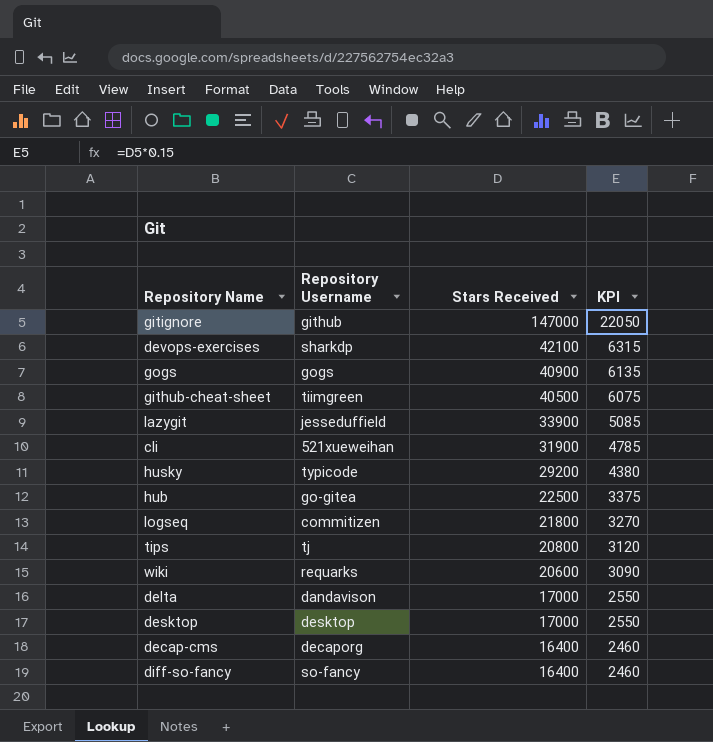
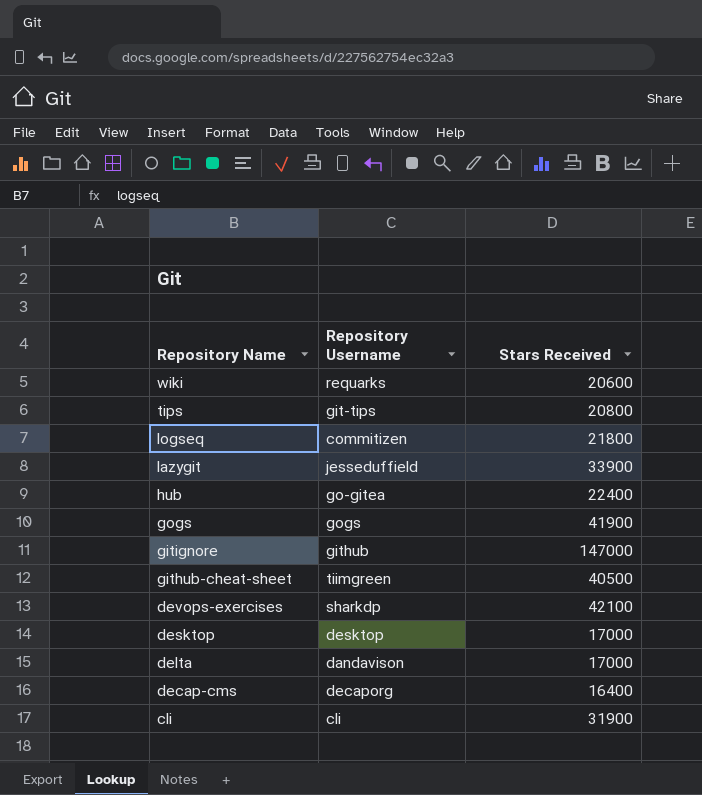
row order: Stars Received descending -> Repository Name descending
column KPI | formula: [Stars Received] * 0.15 -> none
row husky: typicode | 29200 | 4380 -> none
row diff-so-fancy: so-fancy | 16400 | 2460 -> none
tips | Repository Username: tj -> git-tips
hub | Stars Received: 22500 -> 22400
gogs | Stars Received: 40900 -> 41900
cli | Repository Username: 521xueweihan -> cli

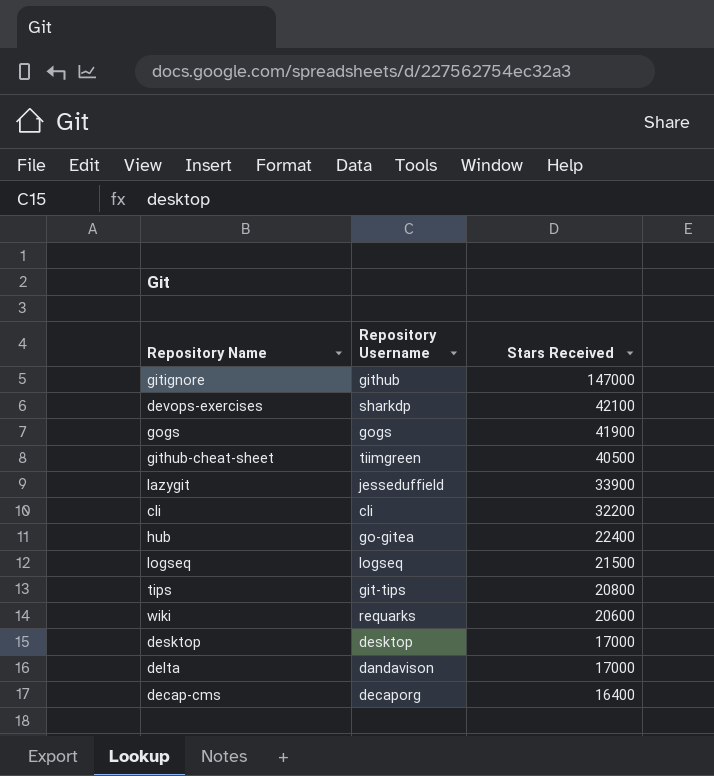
row order: Repository Name descending -> Stars Received descending
cli | Stars Received: 31900 -> 32200
logseq | Repository Username: commitizen -> logseq
logseq | Stars Received: 21800 -> 21500

